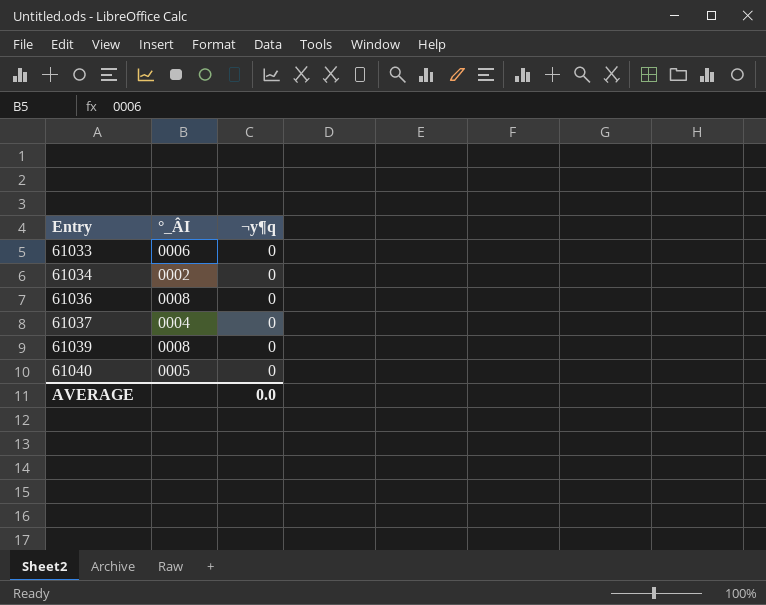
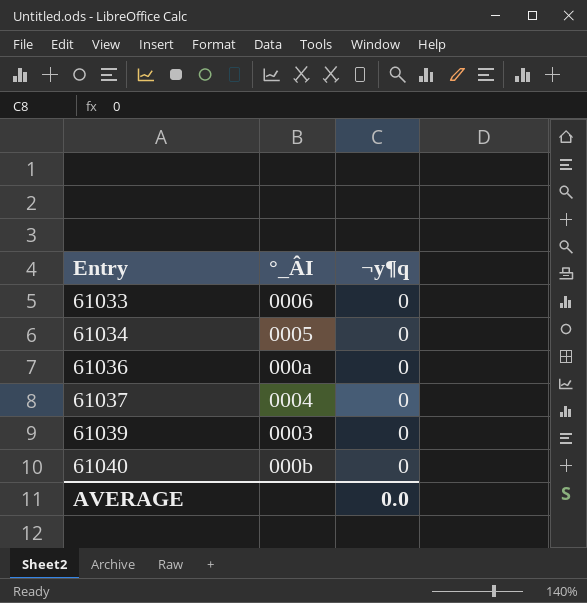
61034 | °_ÂI: 0002 -> 0005
61036 | °_ÂI: 0008 -> 000a
61039 | °_ÂI: 0008 -> 0003
61040 | °_ÂI: 0005 -> 000b

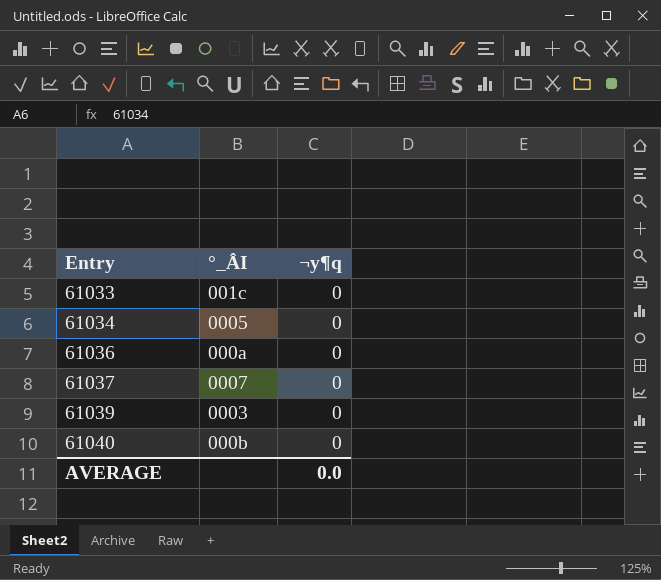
61033 | °_ÂI: 0006 -> 001c
61037 | °_ÂI: 0004 -> 0007

